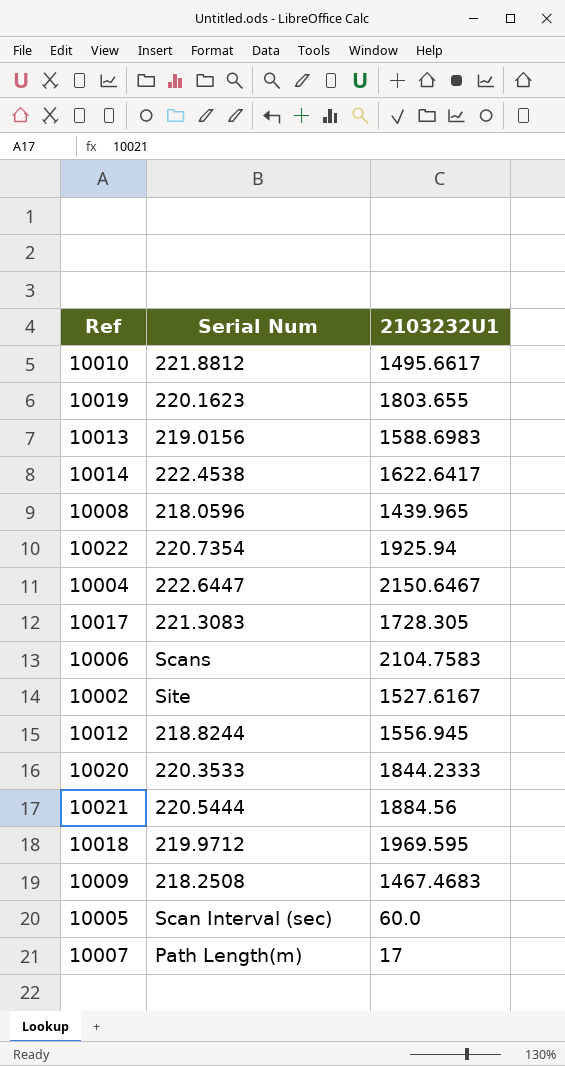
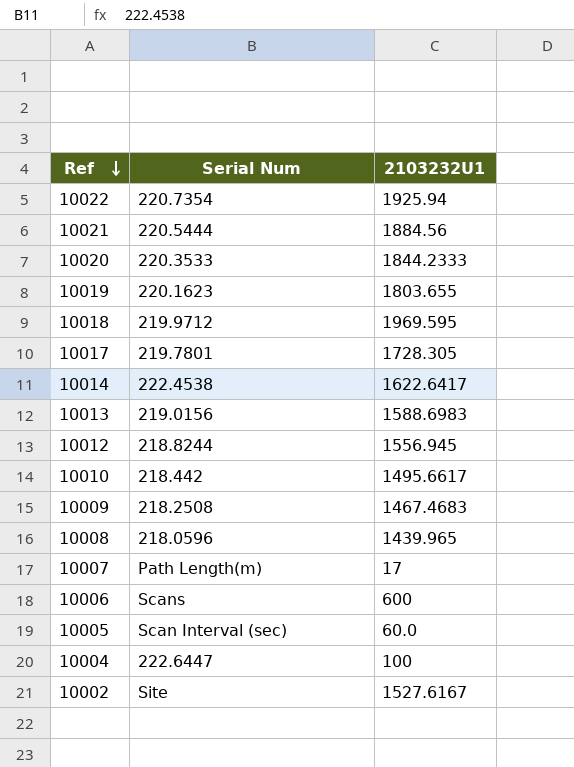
row order: none -> Ref descending
10017 | Serial Num: 221.3083 -> 219.7801
10010 | Serial Num: 221.8812 -> 218.442
10006 | 2103232U1: 2104.7583 -> 600
10004 | 2103232U1: 2150.6467 -> 100

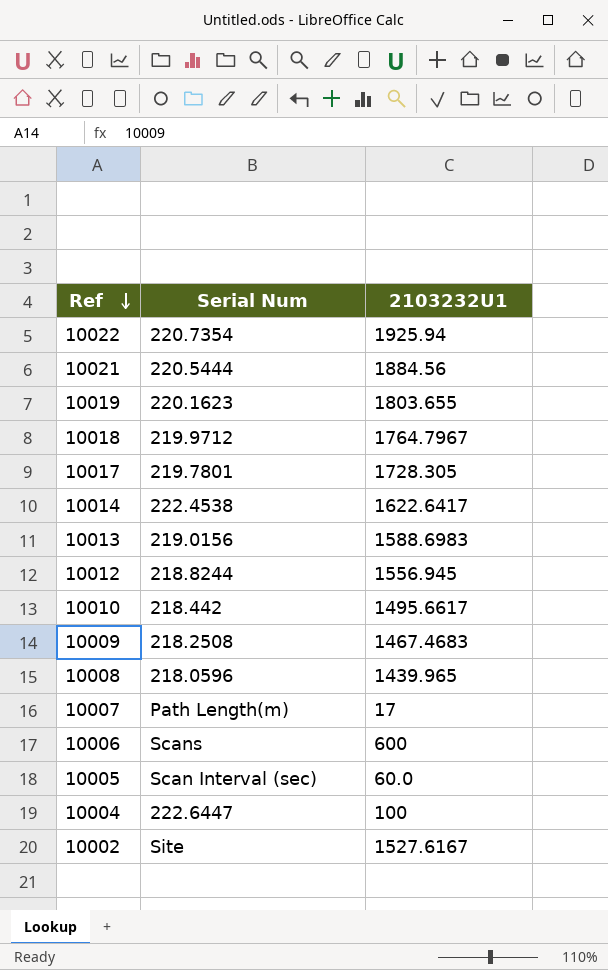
row 10020: 220.3533 | 1844.2333 -> none
10018 | 2103232U1: 1969.595 -> 1764.7967

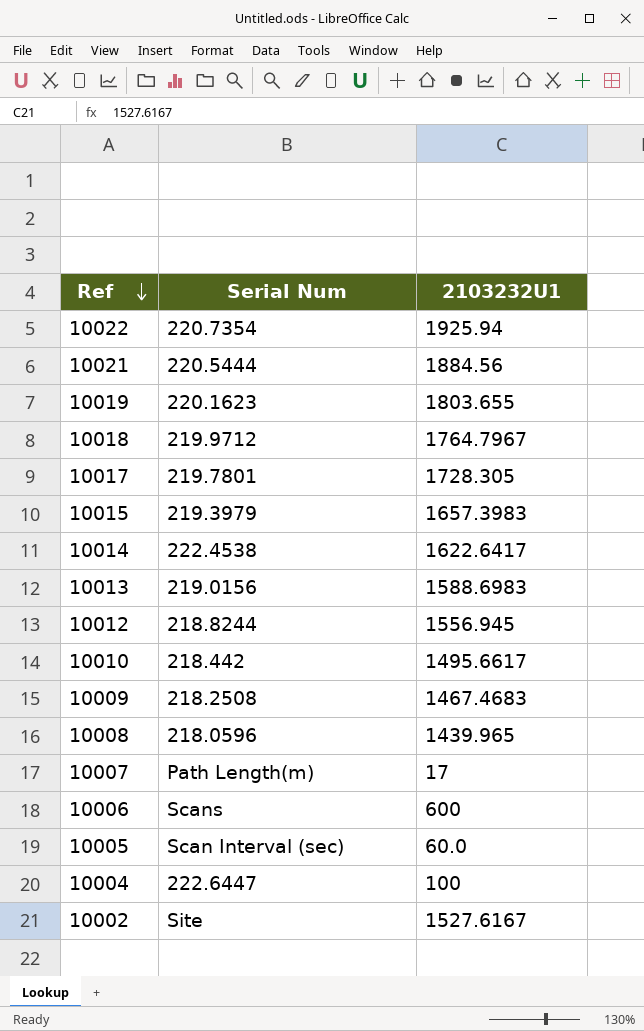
row 10015: none -> 219.3979 | 1657.3983

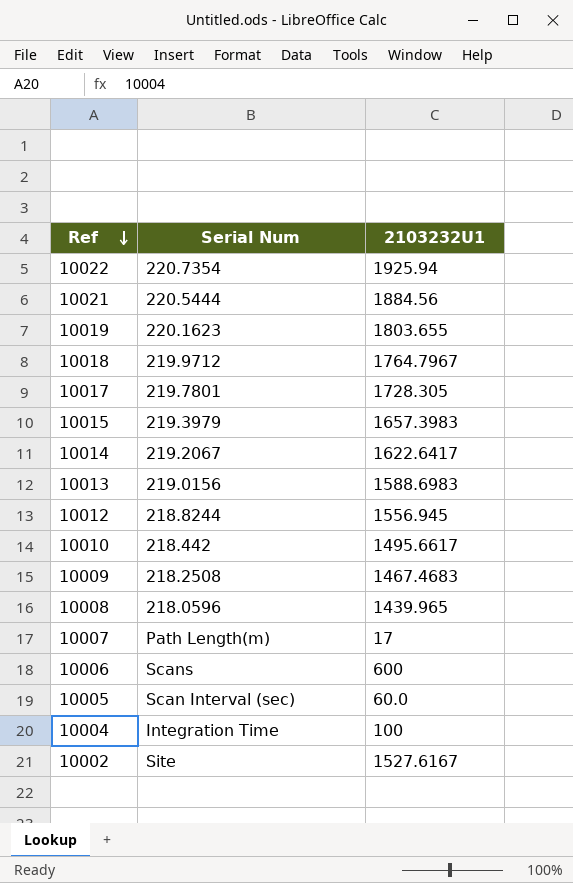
10014 | Serial Num: 222.4538 -> 219.2067
10004 | Serial Num: 222.6447 -> Integration Time

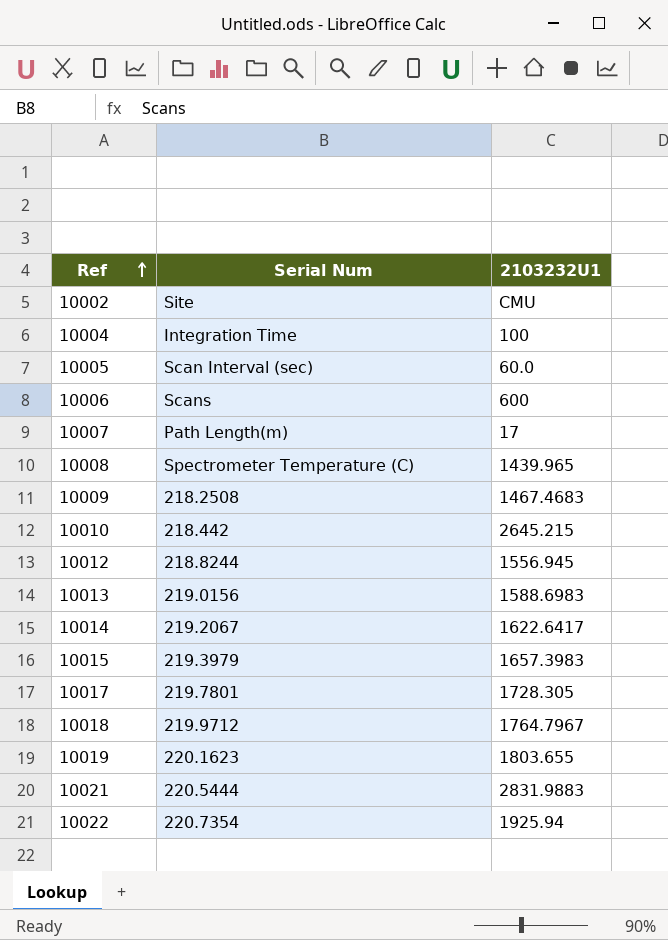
row order: Ref descending -> Ref ascending
10002 | 2103232U1: 1527.6167 -> CMU
10008 | Serial Num: 218.0596 -> Spectrometer Temperature (C)
10010 | 2103232U1: 1495.6617 -> 2645.215
10021 | 2103232U1: 1884.56 -> 2831.9883

